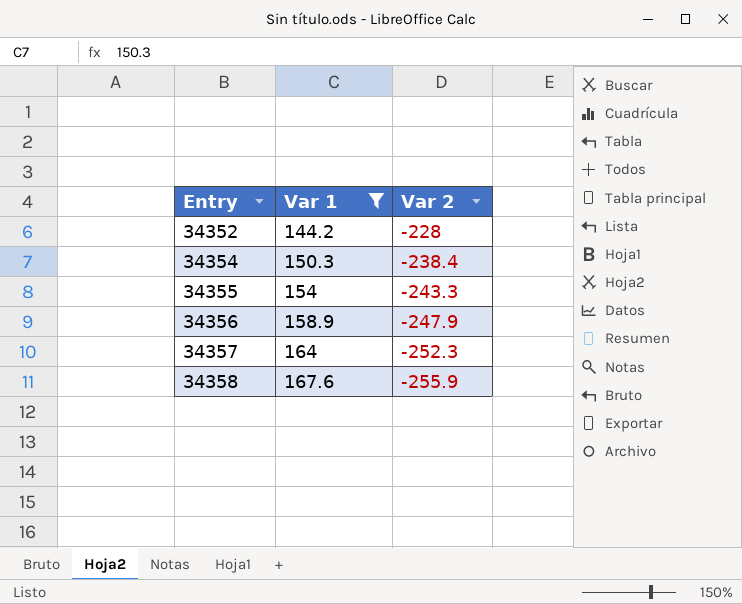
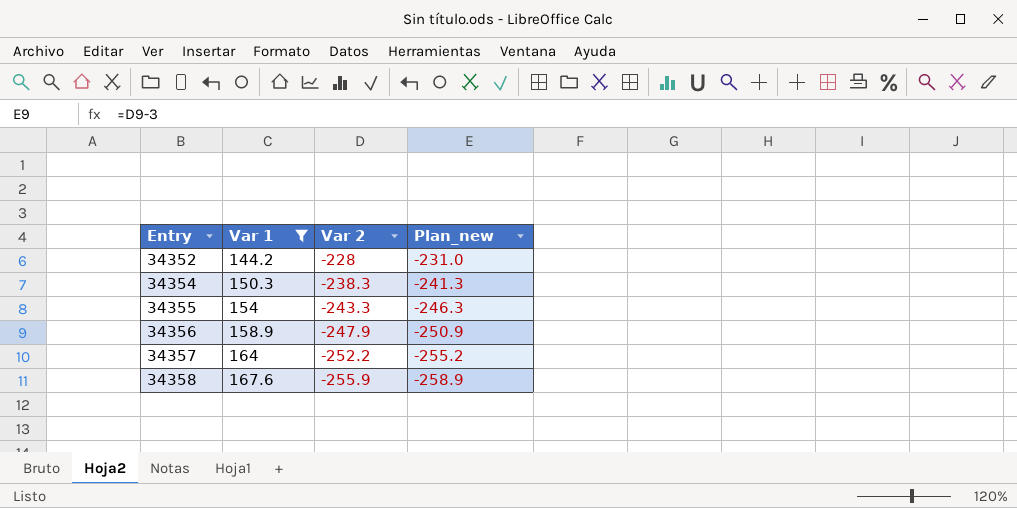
column Plan_new | formula: none -> [Var 2] - 3
34354 | Var 2: -238.4 -> -238.3
34357 | Var 2: -252.3 -> -252.2

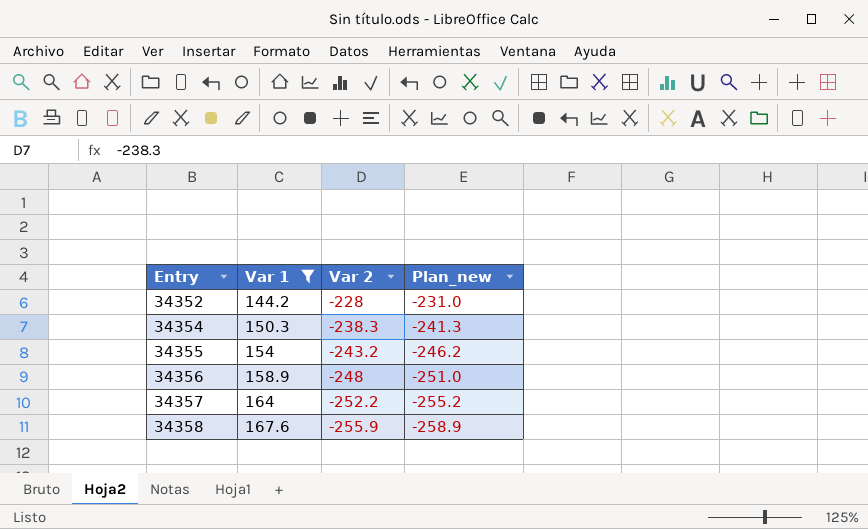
34355 | Var 2: -243.3 -> -243.2
34355 | Plan_new: -246.3 -> -246.2
34356 | Var 2: -247.9 -> -248
34356 | Plan_new: -250.9 -> -251.0

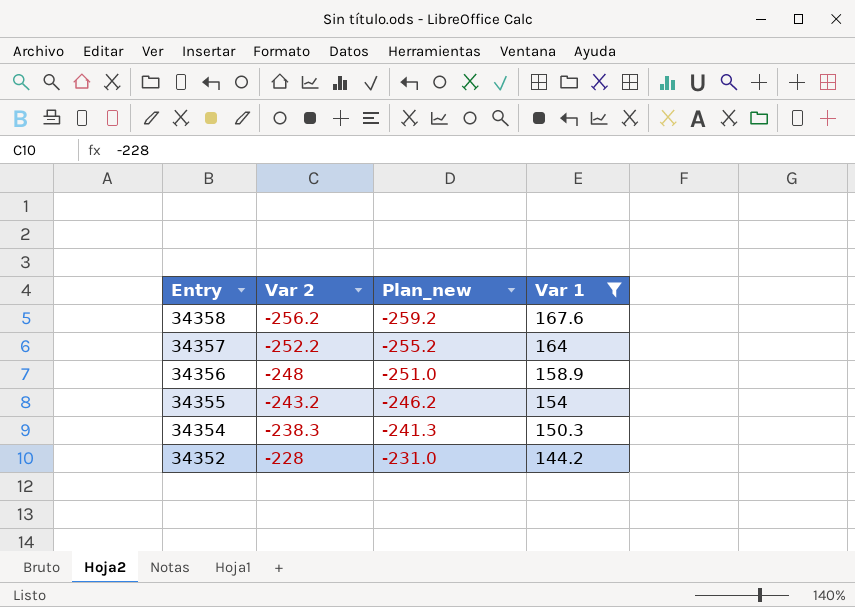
row order: Entry ascending -> Entry descending
column Var 1 | position: 2 -> 4
34358 | Var 2: -255.9 -> -256.2
34358 | Plan_new: -258.9 -> -259.2

